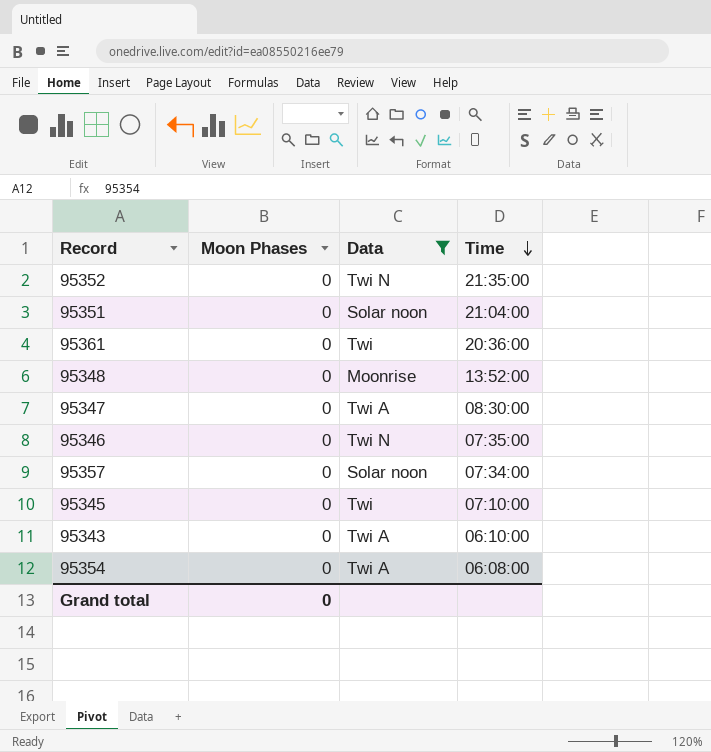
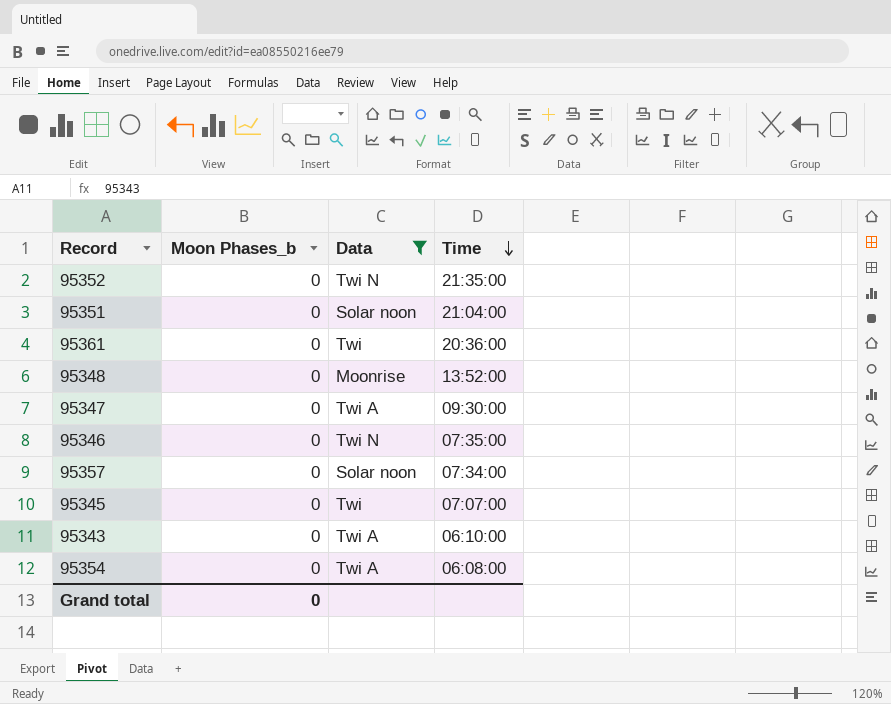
column name: Moon Phases -> Moon Phases_b
95347 | Time: 08:30:00 -> 09:30:00
95345 | Time: 07:10:00 -> 07:07:00

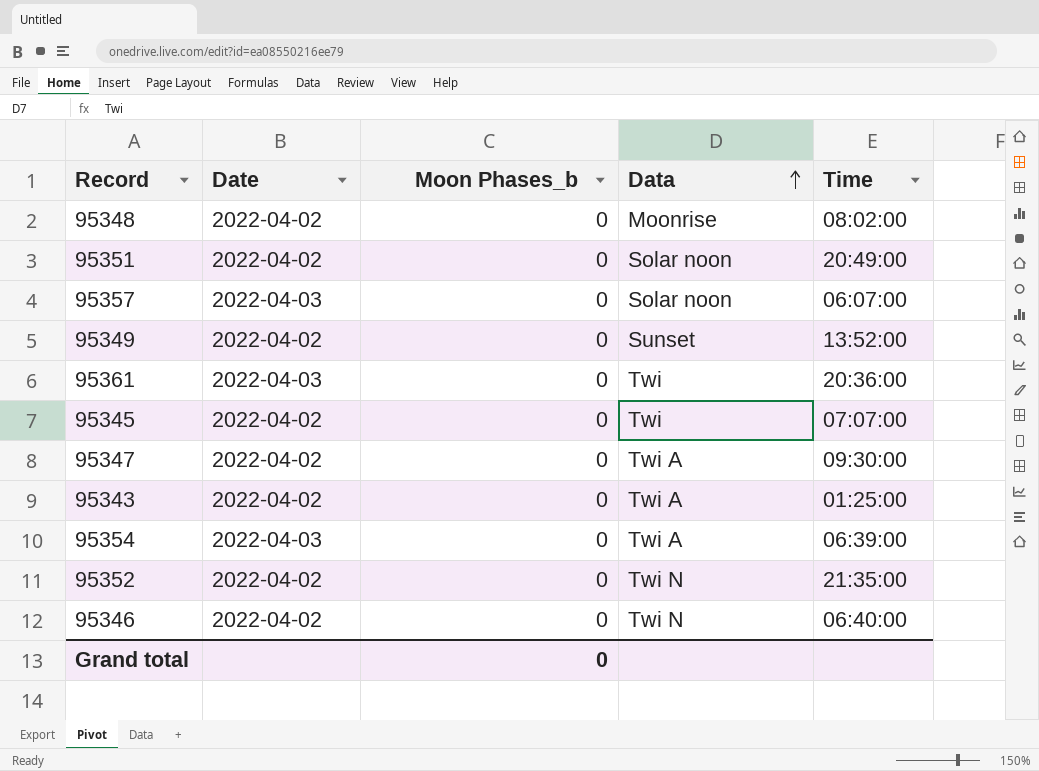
filter: Data != Sunset -> none
row order: Time descending -> Data ascending
column Date | position: none -> 2
95348 | Time: 13:52:00 -> 08:02:00
95351 | Time: 21:04:00 -> 20:49:00
95357 | Time: 07:34:00 -> 06:07:00
95343 | Time: 06:10:00 -> 01:25:00
95354 | Time: 06:08:00 -> 06:39:00
95346 | Time: 07:35:00 -> 06:40:00

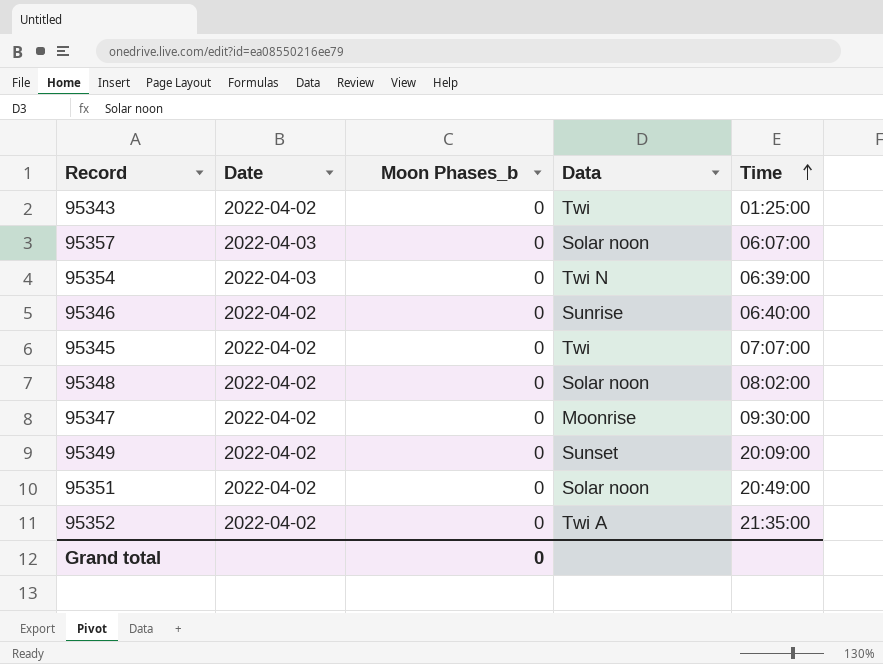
row order: Data ascending -> Time ascending
row 95361: 2022-04-03 | 0 | Twi | 20:36:00 -> none
95343 | Data: Twi A -> Twi
95354 | Data: Twi A -> Twi N
95346 | Data: Twi N -> Sunrise
95348 | Data: Moonrise -> Solar noon
95347 | Data: Twi A -> Moonrise
95349 | Time: 13:52:00 -> 20:09:00
95352 | Data: Twi N -> Twi A

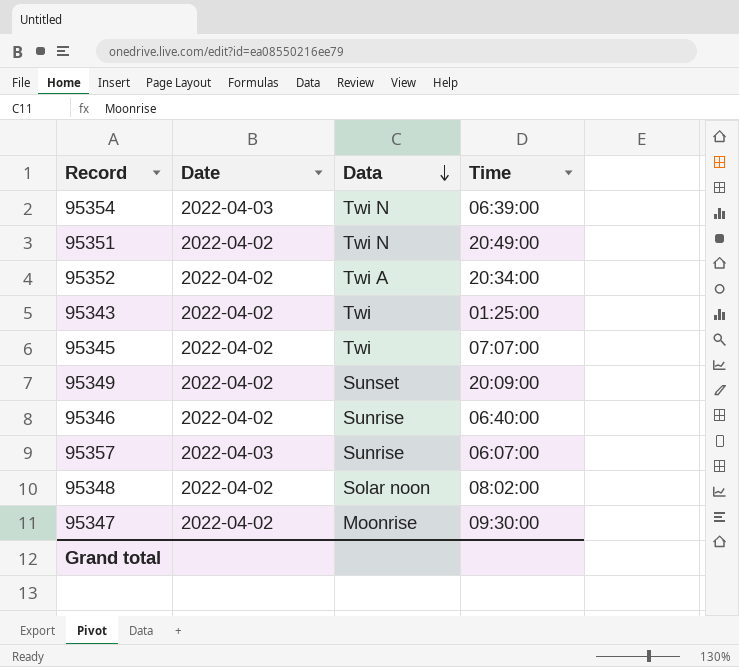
row order: Time ascending -> Data descending
column Moon Phases_b | position: 3 -> none
95351 | Data: Solar noon -> Twi N
95352 | Time: 21:35:00 -> 20:34:00
95357 | Data: Solar noon -> Sunrise

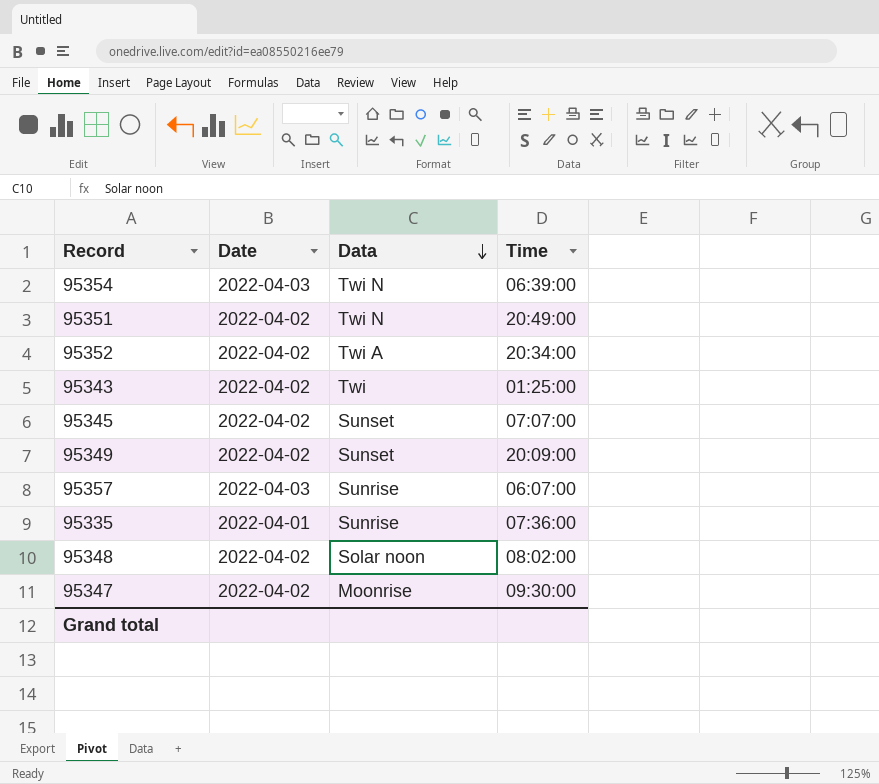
row 95346: 2022-04-02 | Sunrise | 06:40:00 -> none
95345 | Data: Twi -> Sunset
row 95335: none -> 2022-04-01 | Sunrise | 07:36:00

